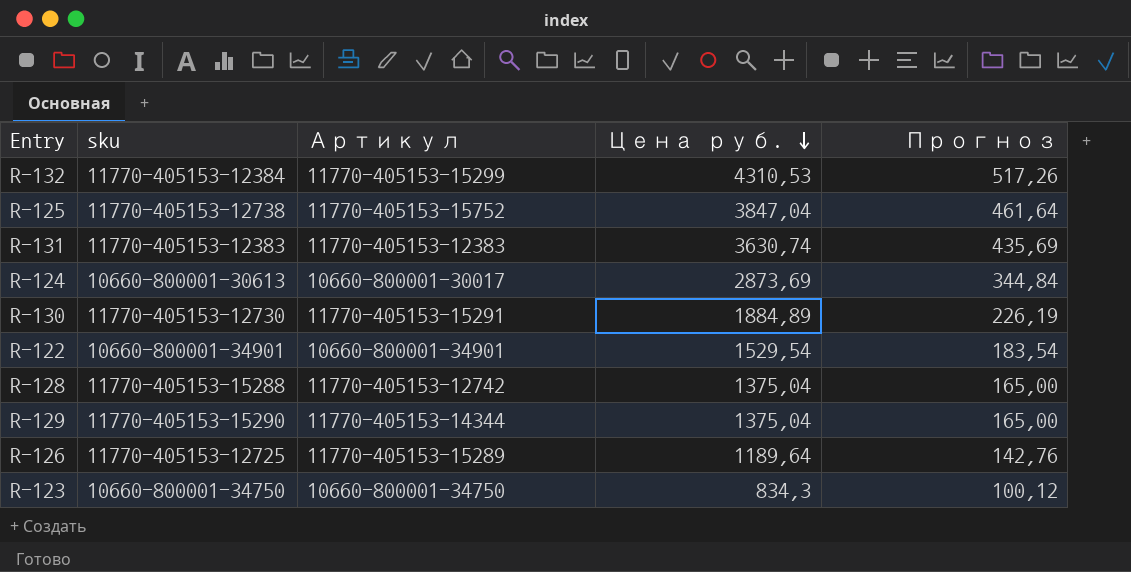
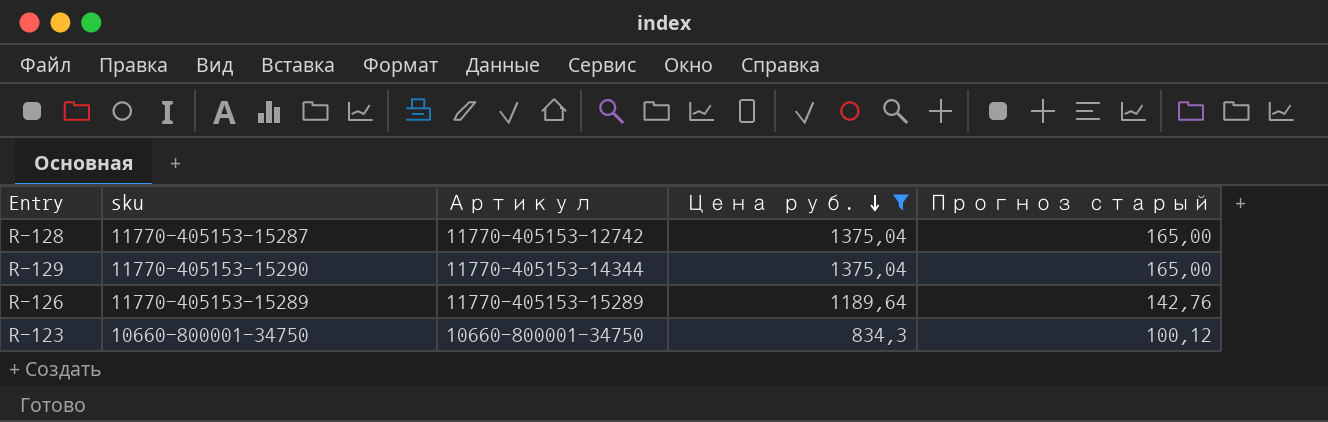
filter: none -> Цена руб. <= 1375,04
column name: Прогноз -> Прогноз старый
R-128 | sku: 11770-405153-15288 -> 11770-405153-15287
R-126 | sku: 11770-405153-12725 -> 11770-405153-15289

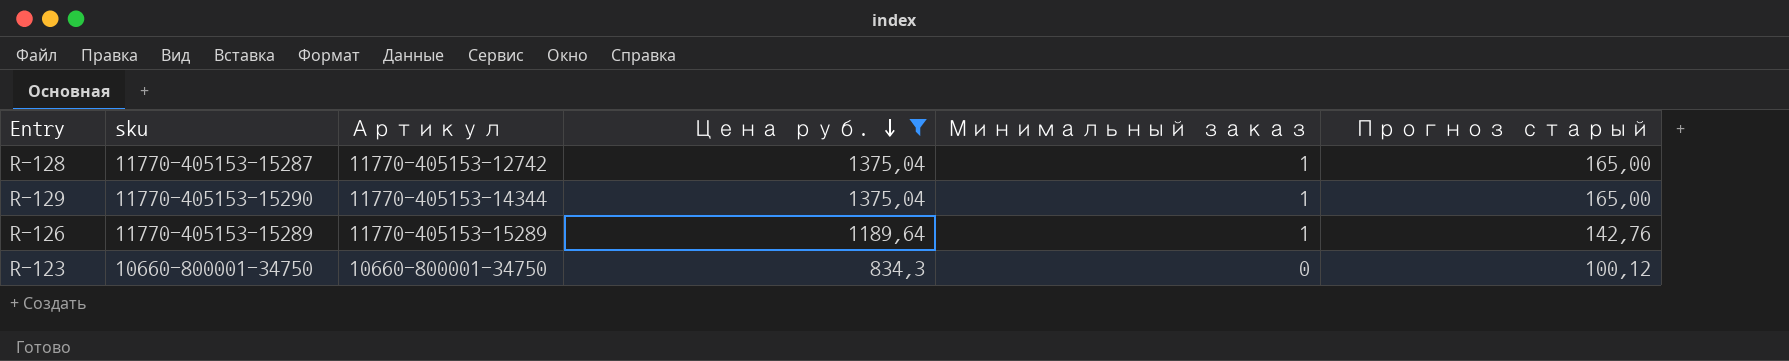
column Минимальный заказ | position: none -> 5

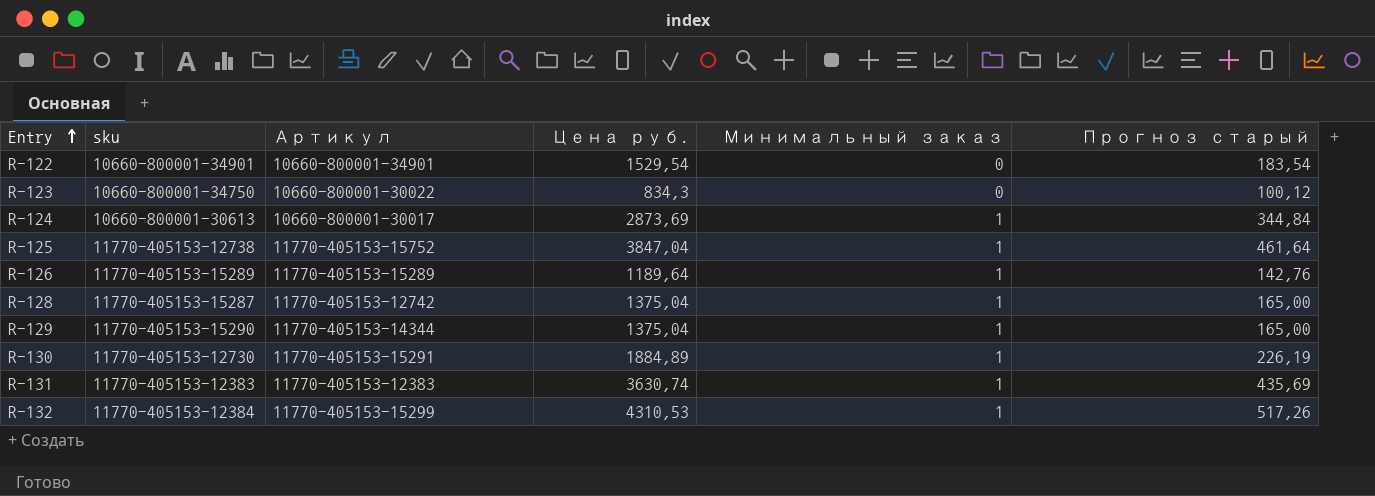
filter: Цена руб. <= 1375,04 -> none
row order: Цена руб. descending -> Entry ascending
R-123 | Артикул: 10660-800001-34750 -> 10660-800001-30022

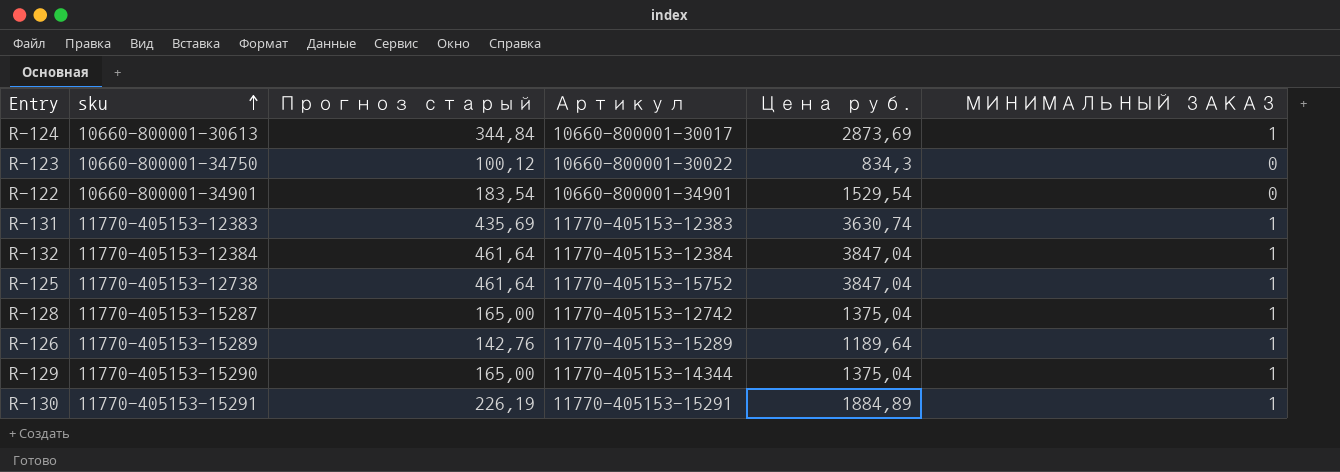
row order: Entry ascending -> sku ascending
column Прогноз старый | position: 6 -> 3
column name: Минимальный заказ -> МИНИМАЛЬНЫЙ ЗАКАЗ
R-132 | Прогноз старый: 517,26 -> 461,64
R-132 | Артикул: 11770-405153-15299 -> 11770-405153-12384
R-132 | Цена руб.: 4310,53 -> 3847,04
R-130 | sku: 11770-405153-12730 -> 11770-405153-15291

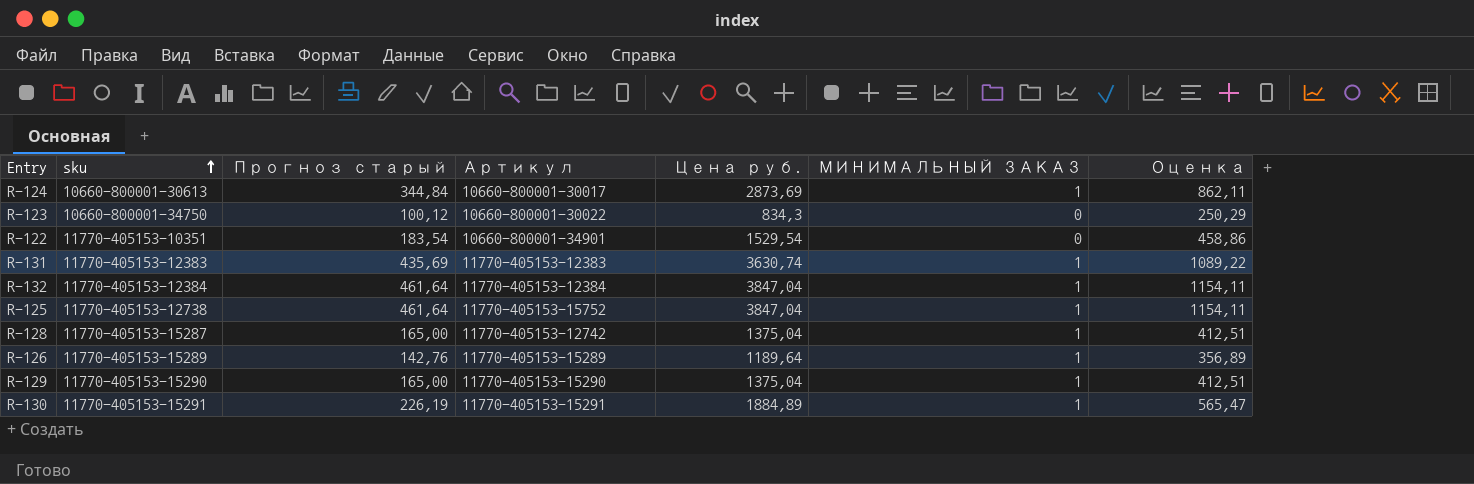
column Оценка | formula: none -> [Цена руб.] * 0,3
R-122 | sku: 10660-800001-34901 -> 11770-405153-10351
R-129 | Артикул: 11770-405153-14344 -> 11770-405153-15290

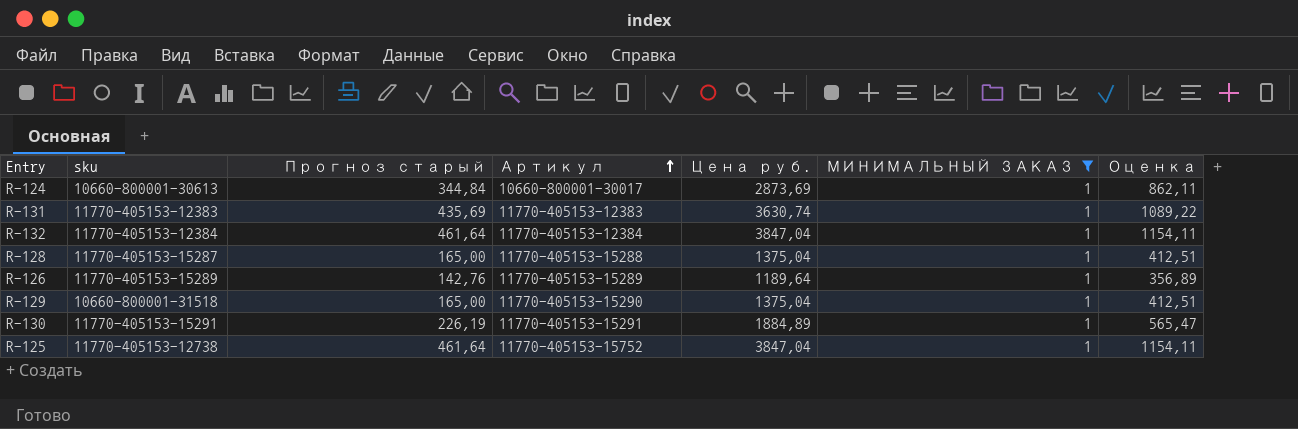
filter: none -> МИНИМАЛЬНЫЙ ЗАКАЗ = 1
row order: sku ascending -> Артикул ascending
R-128 | Артикул: 11770-405153-12742 -> 11770-405153-15288
R-129 | sku: 11770-405153-15290 -> 10660-800001-31518

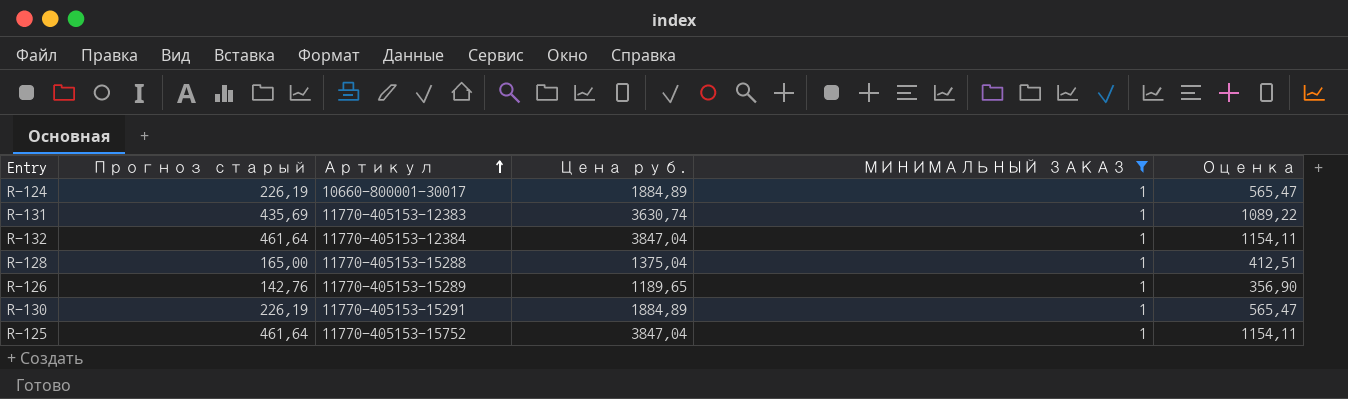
column sku | position: 2 -> none
row R-129: 10660-800001-31518 | 165,00 | 11770-405153-15290 | 1375,04 | 1 | 412,51 -> none
R-124 | Прогноз старый: 344,84 -> 226,19
R-124 | Цена руб.: 2873,69 -> 1884,89
R-124 | Оценка: 862,11 -> 565,47
R-126 | Цена руб.: 1189,64 -> 1189,65
R-126 | Оценка: 356,89 -> 356,90

